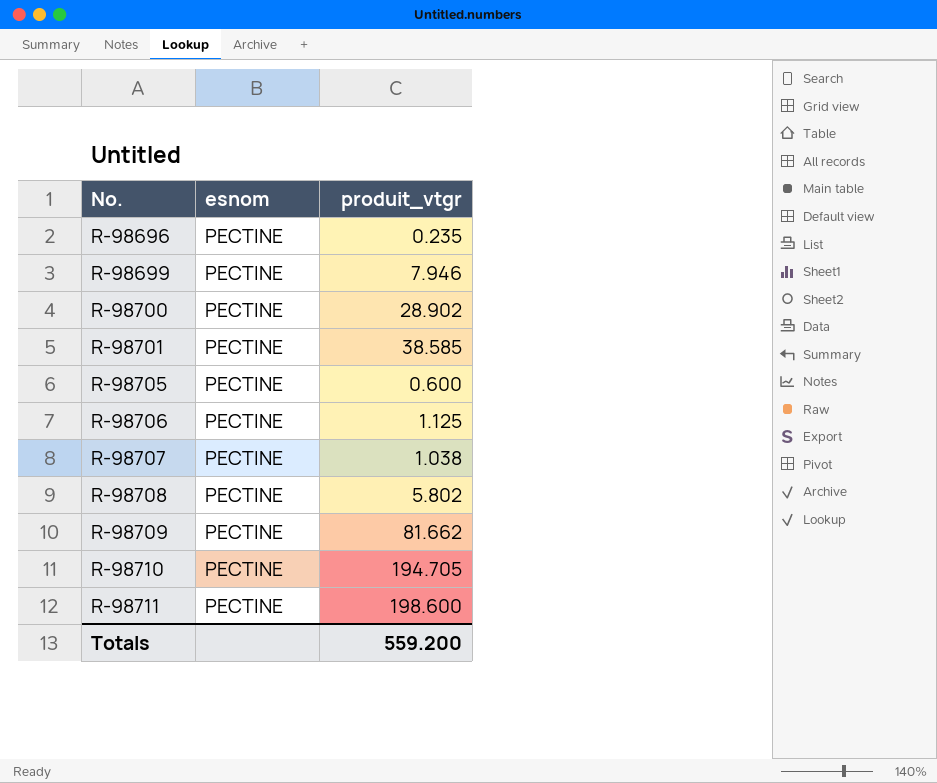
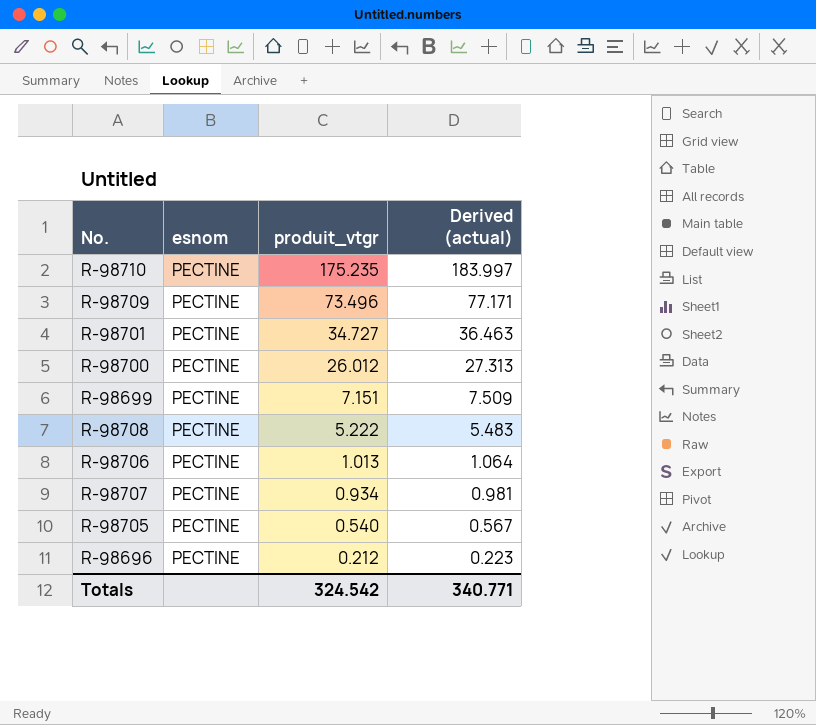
row order: No. ascending -> produit_vtgr descending
column Derived (actual) | formula: none -> [produit_vtgr] * 1.05
row R-98711: PECTINE | 198.600 -> none
R-98710 | produit_vtgr: 194.705 -> 175.235
R-98709 | produit_vtgr: 81.662 -> 73.496
R-98701 | produit_vtgr: 38.585 -> 34.727
R-98700 | produit_vtgr: 28.902 -> 26.012
R-98699 | produit_vtgr: 7.946 -> 7.151
R-98708 | produit_vtgr: 5.802 -> 5.222
R-98706 | produit_vtgr: 1.125 -> 1.013
R-98707 | produit_vtgr: 1.038 -> 0.934
R-98705 | produit_vtgr: 0.600 -> 0.540
R-98696 | produit_vtgr: 0.235 -> 0.212
Totals | produit_vtgr: 559.200 -> 324.542

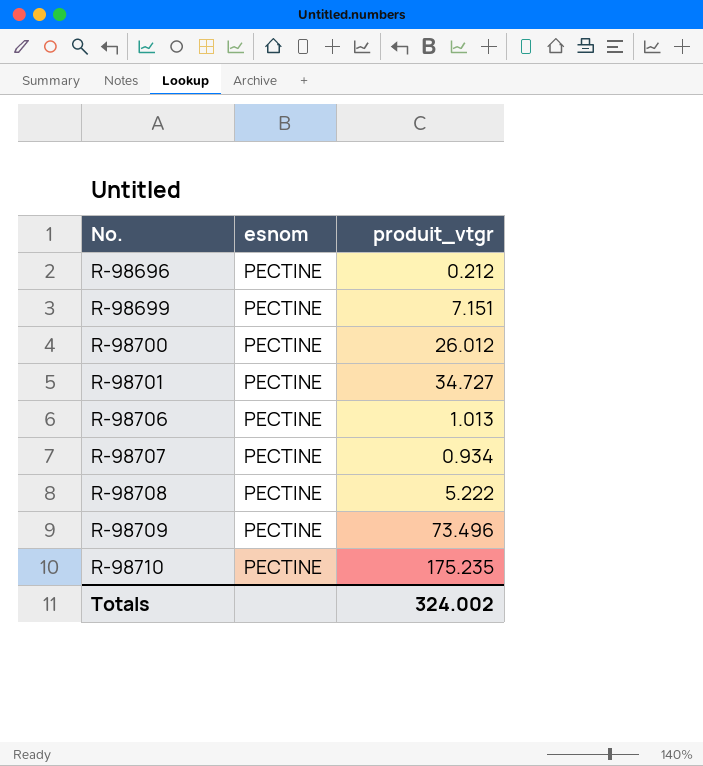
row order: produit_vtgr descending -> No. ascending
column Derived (actual) | formula: [produit_vtgr] * 1.05 -> none
row R-98705: PECTINE | 0.540 | 0.567 -> none
Totals | produit_vtgr: 324.542 -> 324.002

